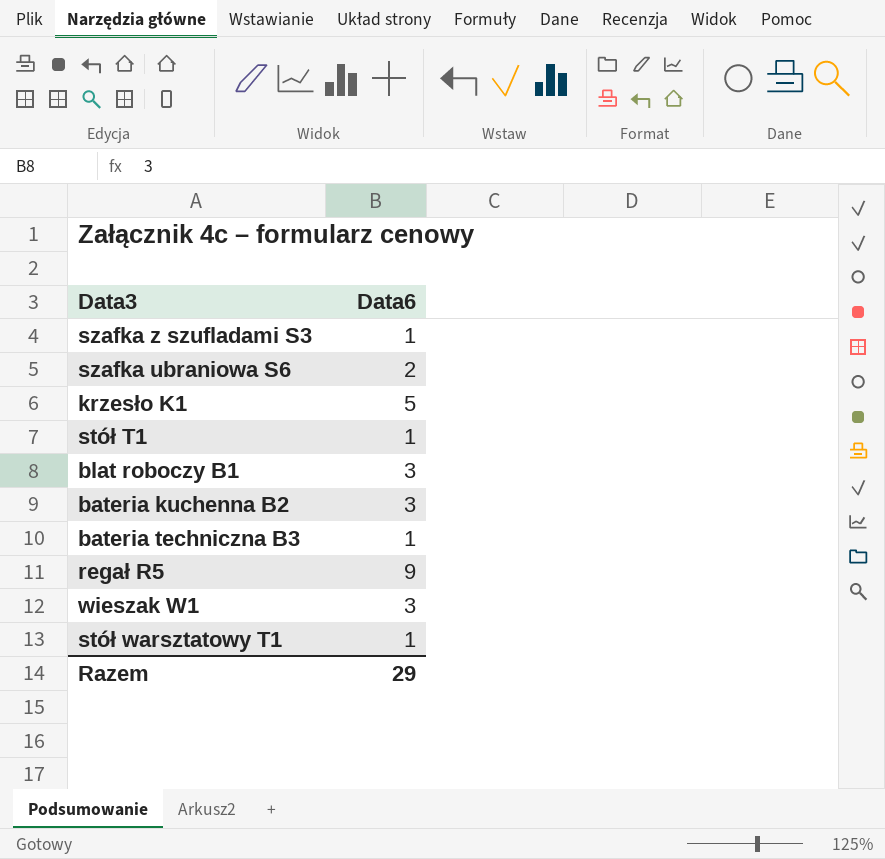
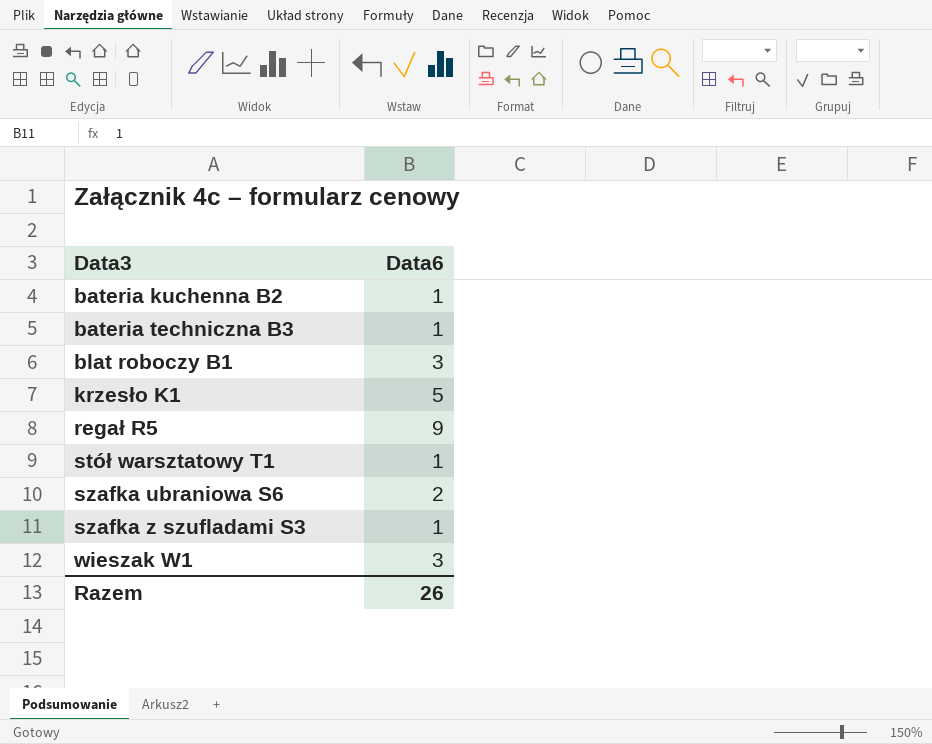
row order: none -> Data3 ascending
row stół T1: 1 -> none
bateria kuchenna B2 | Data6: 3 -> 1
Razem | Data6: 29 -> 26

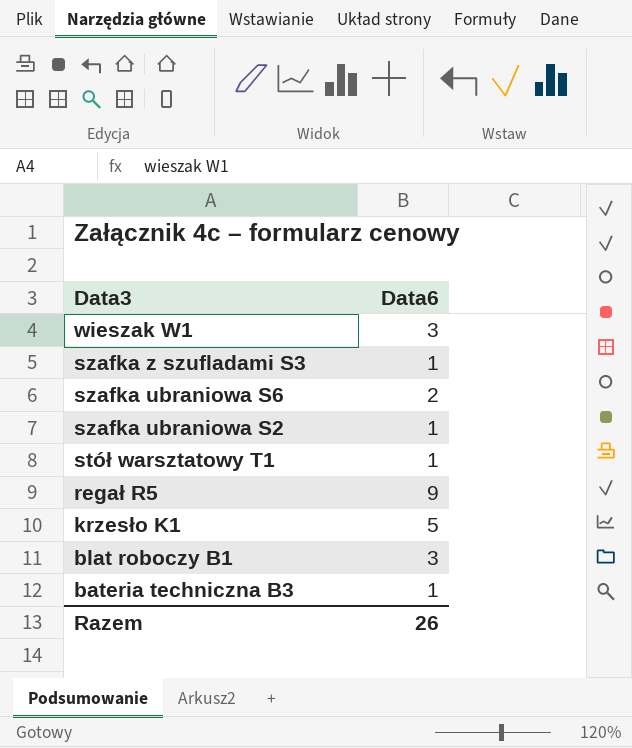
row order: Data3 ascending -> Data3 descending
row bateria kuchenna B2: 1 -> none
row szafka ubraniowa S2: none -> 1

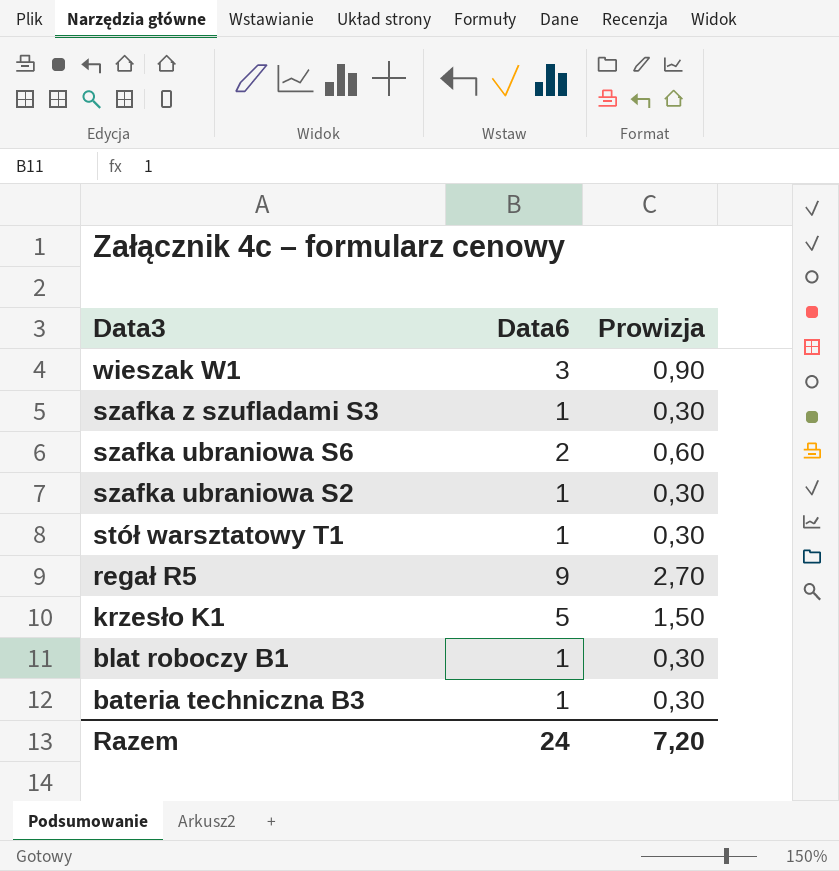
column Prowizja | formula: none -> [Data6] * 0,3
blat roboczy B1 | Data6: 3 -> 1
Razem | Data6: 26 -> 24

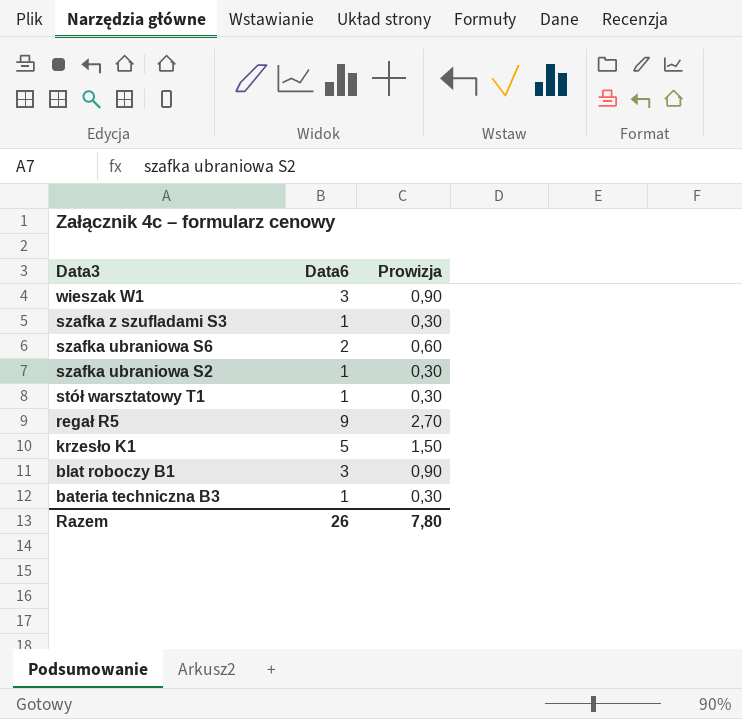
blat roboczy B1 | Data6: 1 -> 3
blat roboczy B1 | Prowizja: 0,30 -> 0,90
Razem | Data6: 24 -> 26
Razem | Prowizja: 7,20 -> 7,80

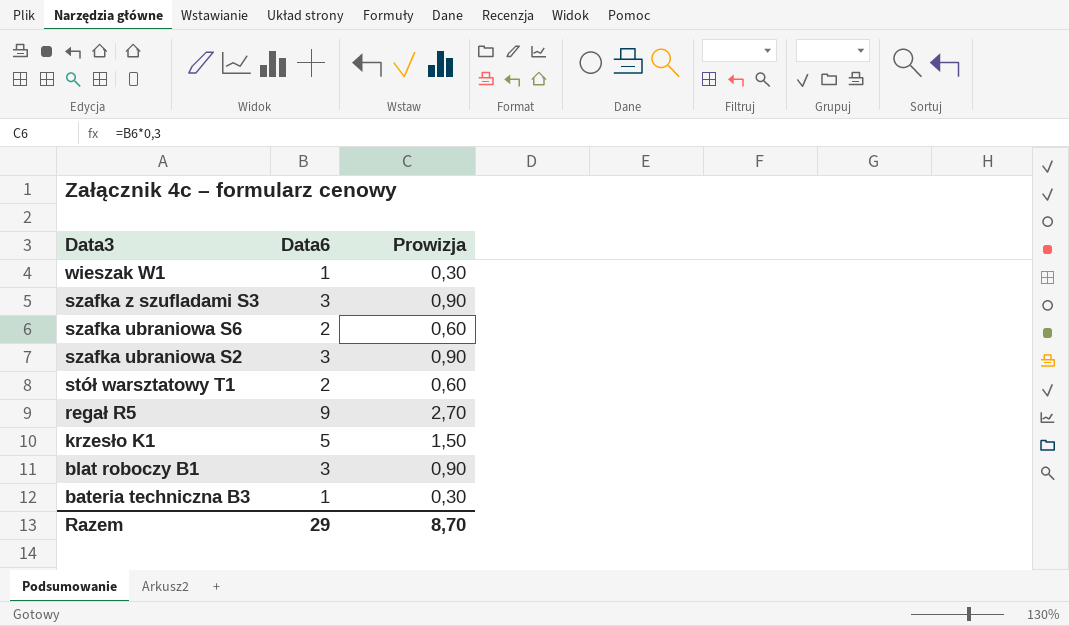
wieszak W1 | Data6: 3 -> 1
wieszak W1 | Prowizja: 0,90 -> 0,30
szafka z szufladami S3 | Data6: 1 -> 3
szafka z szufladami S3 | Prowizja: 0,30 -> 0,90
szafka ubraniowa S2 | Data6: 1 -> 3
szafka ubraniowa S2 | Prowizja: 0,30 -> 0,90
stół warsztatowy T1 | Data6: 1 -> 2
stół warsztatowy T1 | Prowizja: 0,30 -> 0,60
Razem | Data6: 26 -> 29
Razem | Prowizja: 7,80 -> 8,70

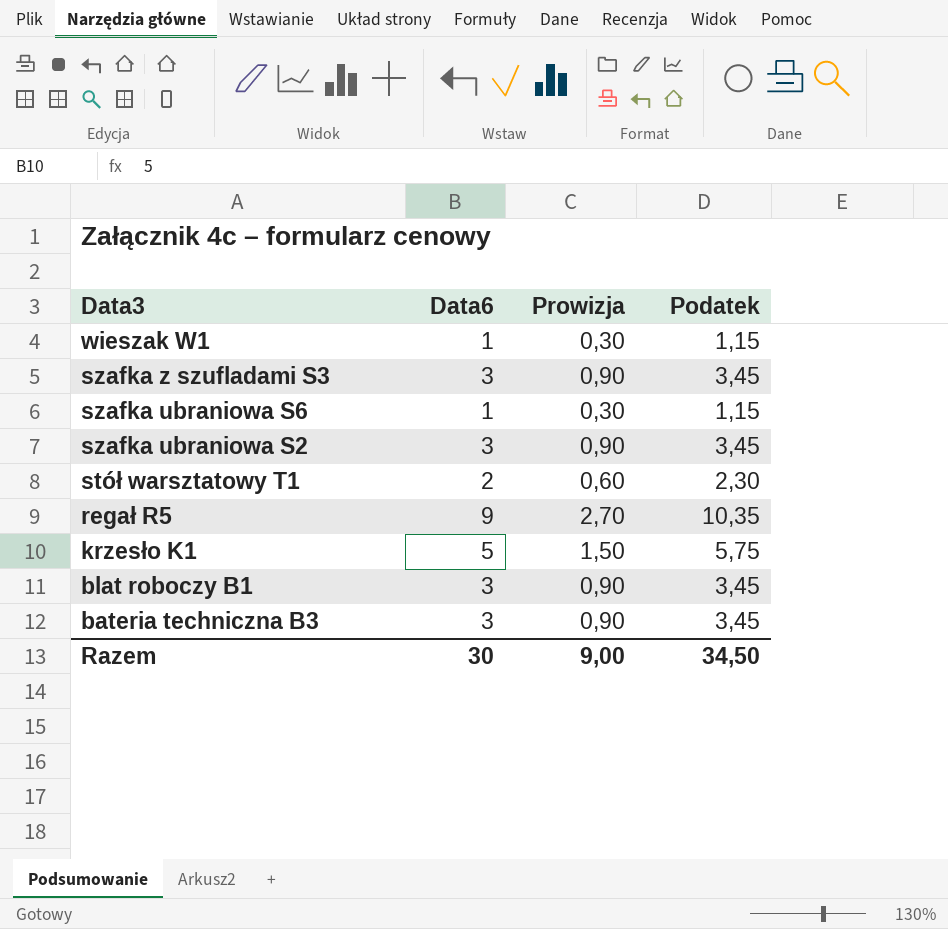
column Podatek | formula: none -> [Data6] * 1,15
szafka ubraniowa S6 | Data6: 2 -> 1
szafka ubraniowa S6 | Prowizja: 0,60 -> 0,30
bateria techniczna B3 | Data6: 1 -> 3
bateria techniczna B3 | Prowizja: 0,30 -> 0,90
Razem | Data6: 29 -> 30
Razem | Prowizja: 8,70 -> 9,00

